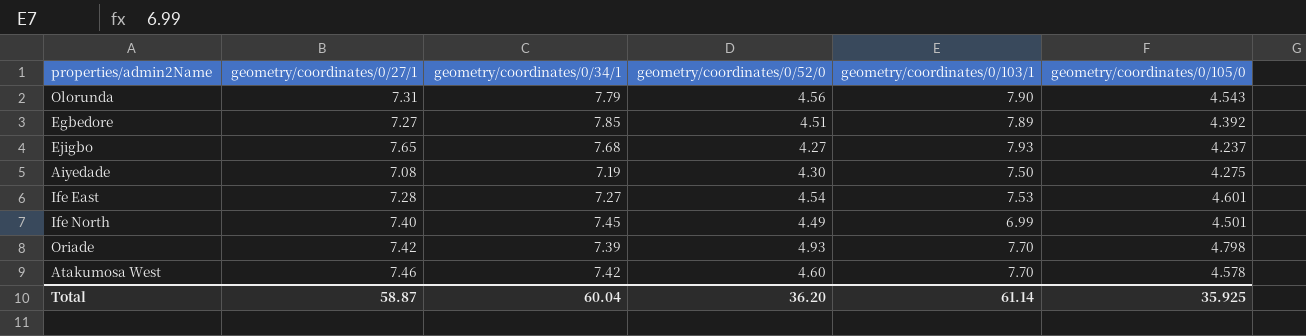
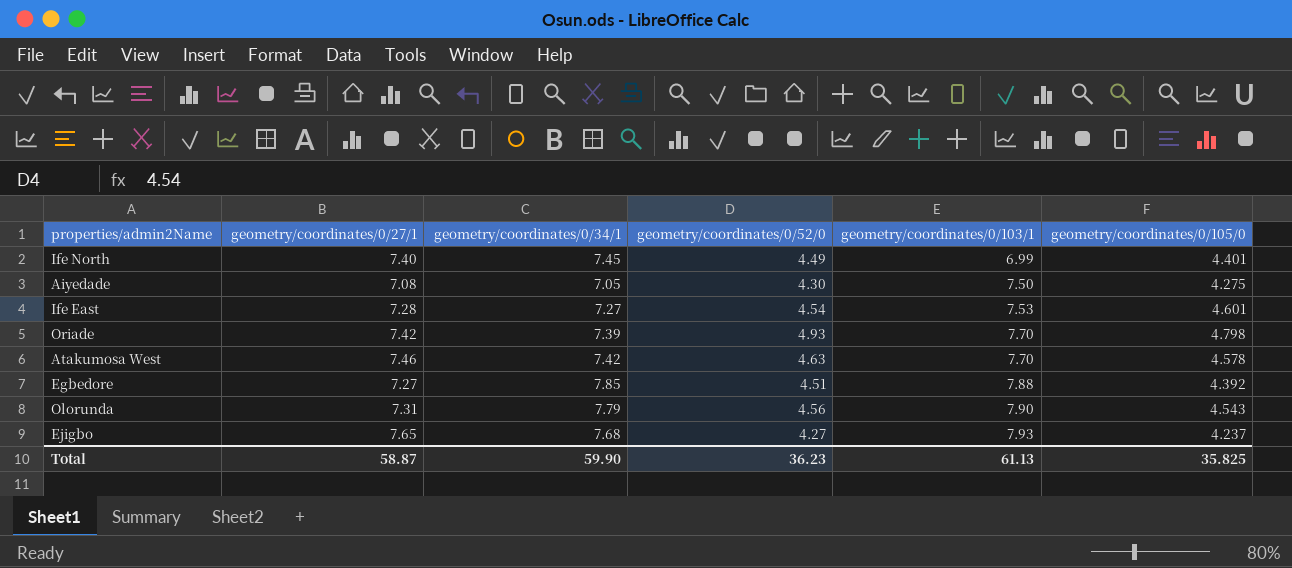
row order: none -> geometry/coordinates/0/103/1 ascending
Ife North | geometry/coordinates/0/105/0: 4.501 -> 4.401
Aiyedade | geometry/coordinates/0/34/1: 7.19 -> 7.05
Atakumosa West | geometry/coordinates/0/52/0: 4.60 -> 4.63
Egbedore | geometry/coordinates/0/103/1: 7.89 -> 7.88
Total | geometry/coordinates/0/34/1: 60.04 -> 59.90
Total | geometry/coordinates/0/52/0: 36.20 -> 36.23
Total | geometry/coordinates/0/103/1: 61.14 -> 61.13
Total | geometry/coordinates/0/105/0: 35.925 -> 35.825

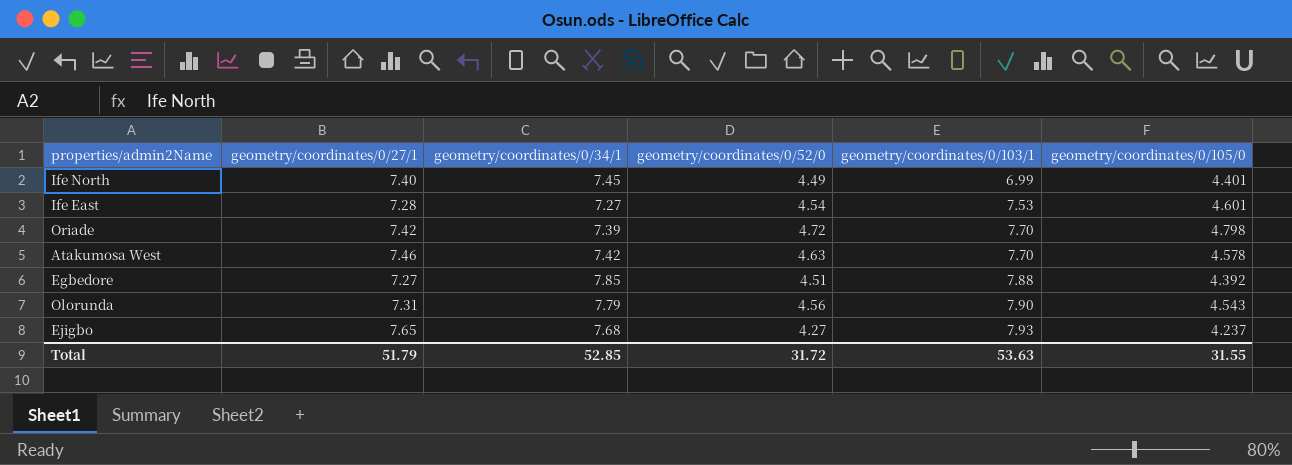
row Aiyedade: 7.08 | 7.05 | 4.30 | 7.50 | 4.275 -> none
Oriade | geometry/coordinates/0/52/0: 4.93 -> 4.72
Total | geometry/coordinates/0/27/1: 58.87 -> 51.79
Total | geometry/coordinates/0/34/1: 59.90 -> 52.85
Total | geometry/coordinates/0/52/0: 36.23 -> 31.72
Total | geometry/coordinates/0/103/1: 61.13 -> 53.63
Total | geometry/coordinates/0/105/0: 35.825 -> 31.55

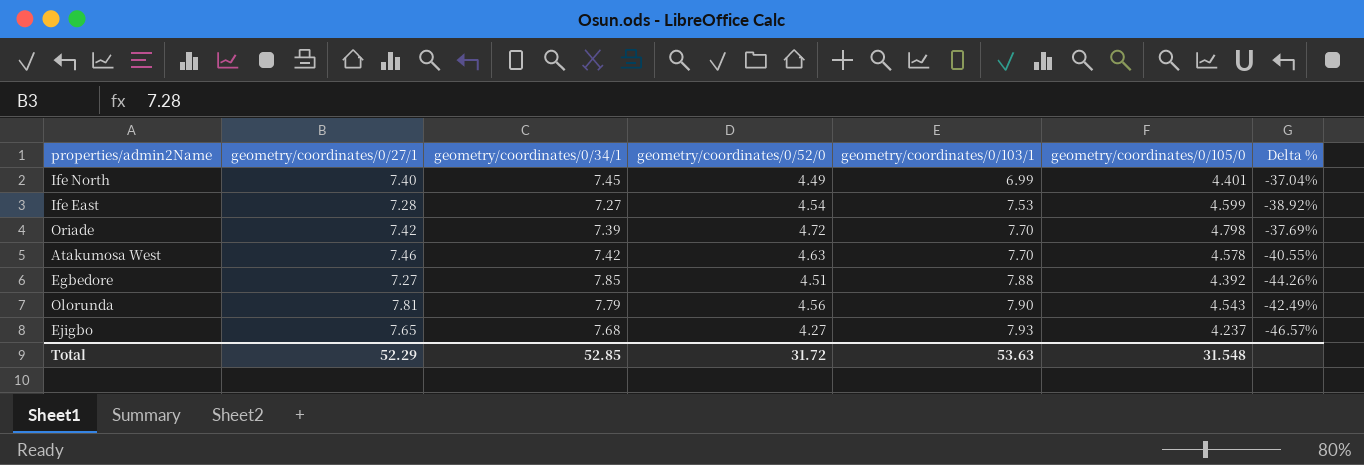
column Delta % | formula: none -> ([geometry/coordinates/0/105/0] - [geometry/coordinates/0/103/1]) / [geometry/coordinates/0/103/1]
Ife East | geometry/coordinates/0/105/0: 4.601 -> 4.599
Olorunda | geometry/coordinates/0/27/1: 7.31 -> 7.81
Total | geometry/coordinates/0/27/1: 51.79 -> 52.29
Total | geometry/coordinates/0/105/0: 31.55 -> 31.548

